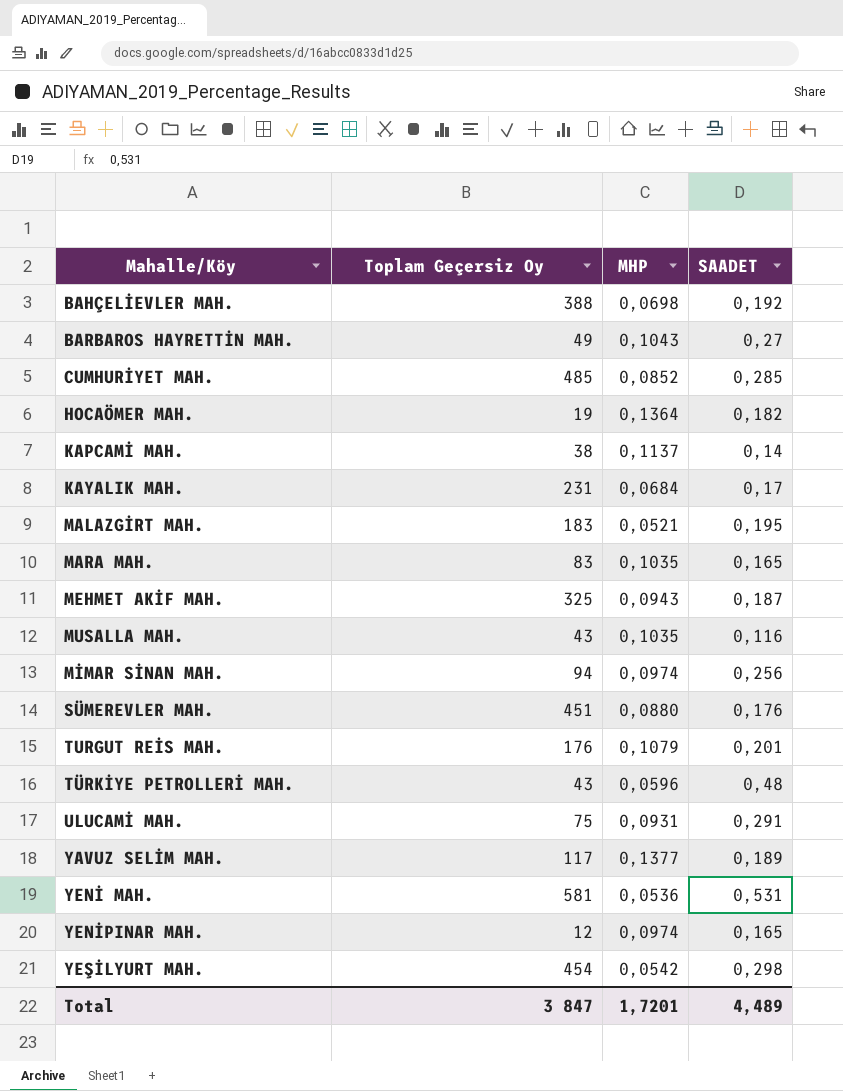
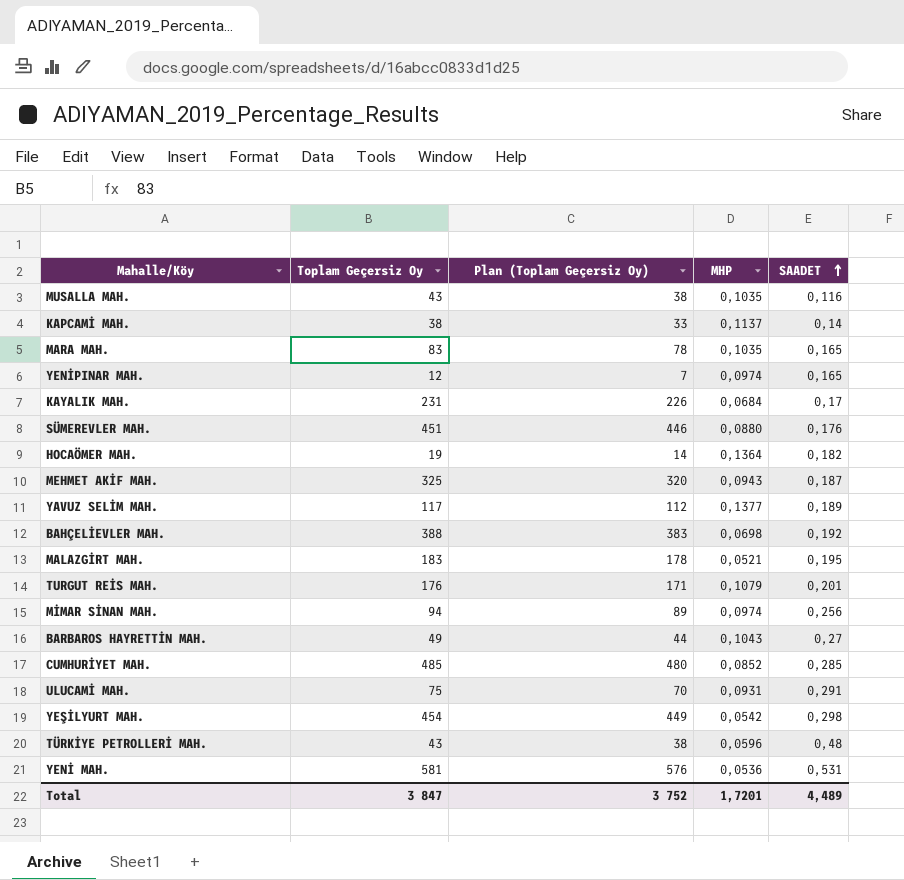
row order: none -> SAADET ascending
column Plan (Toplam Geçersiz Oy) | formula: none -> [Toplam Geçersiz Oy] - 5

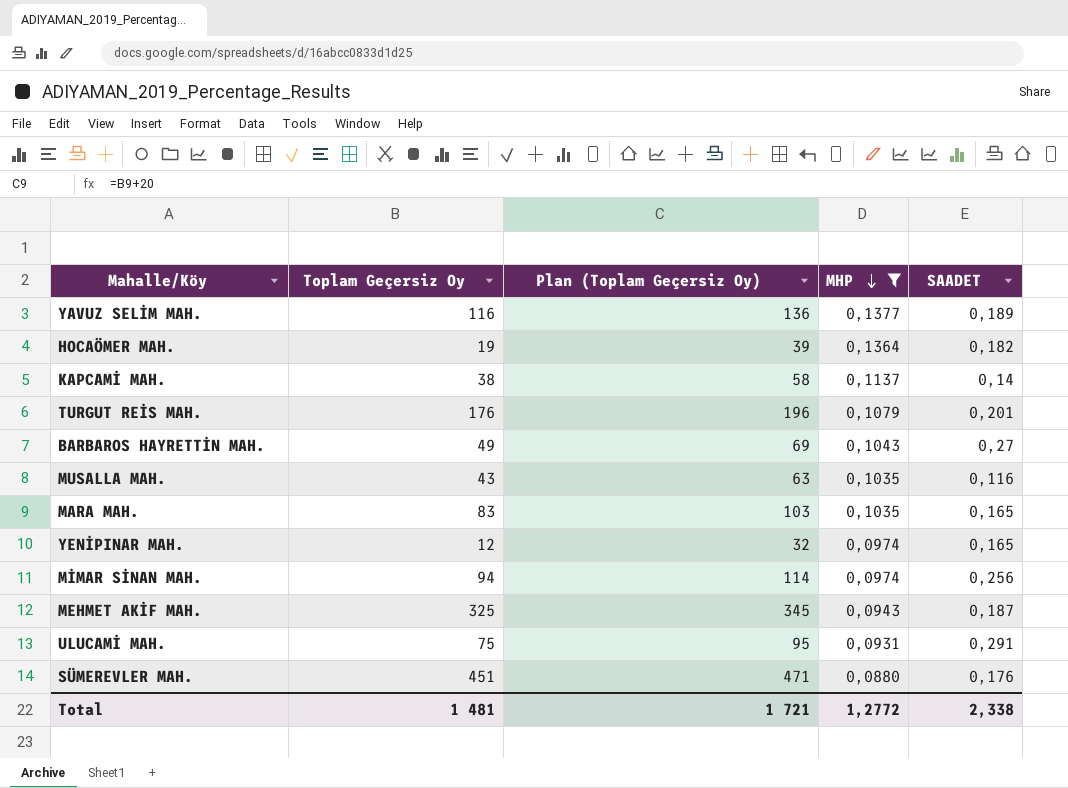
filter: none -> MHP >= 0,0880
row order: SAADET ascending -> MHP descending
column Plan (Toplam Geçersiz Oy) | formula: [Toplam Geçersiz Oy] - 5 -> [Toplam Geçersiz Oy] + 20
YAVUZ SELİM MAH. | Toplam Geçersiz Oy: 117 -> 116
Total | Toplam Geçersiz Oy: 3 847 -> 1 481
Total | Plan (Toplam Geçersiz Oy): 3 752 -> 1 721
Total | MHP: 1,7201 -> 1,2772
Total | SAADET: 4,489 -> 2,338

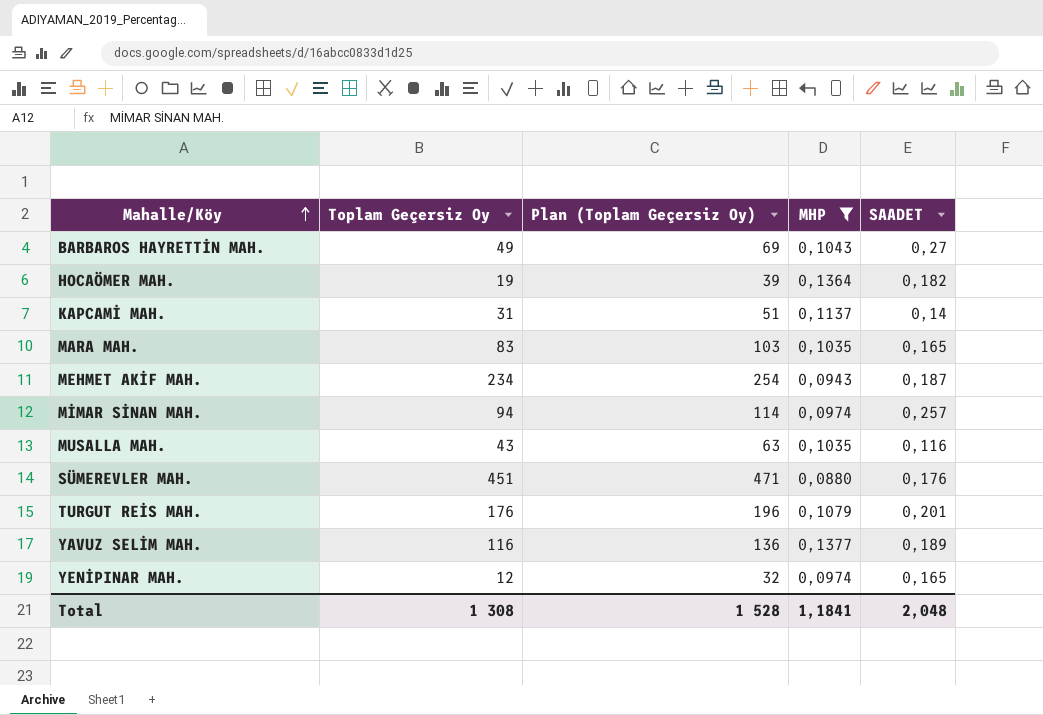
row order: MHP descending -> Mahalle/Köy ascending
row ULUCAMİ MAH.: 75 | 95 | 0,0931 | 0,291 -> none
KAPCAMİ MAH. | Toplam Geçersiz Oy: 38 -> 31
KAPCAMİ MAH. | Plan (Toplam Geçersiz Oy): 58 -> 51
MEHMET AKİF MAH. | Toplam Geçersiz Oy: 325 -> 234
MEHMET AKİF MAH. | Plan (Toplam Geçersiz Oy): 345 -> 254
MİMAR SİNAN MAH. | SAADET: 0,256 -> 0,257
Total | Toplam Geçersiz Oy: 1 481 -> 1 308
Total | Plan (Toplam Geçersiz Oy): 1 721 -> 1 528
Total | MHP: 1,2772 -> 1,1841
Total | SAADET: 2,338 -> 2,048

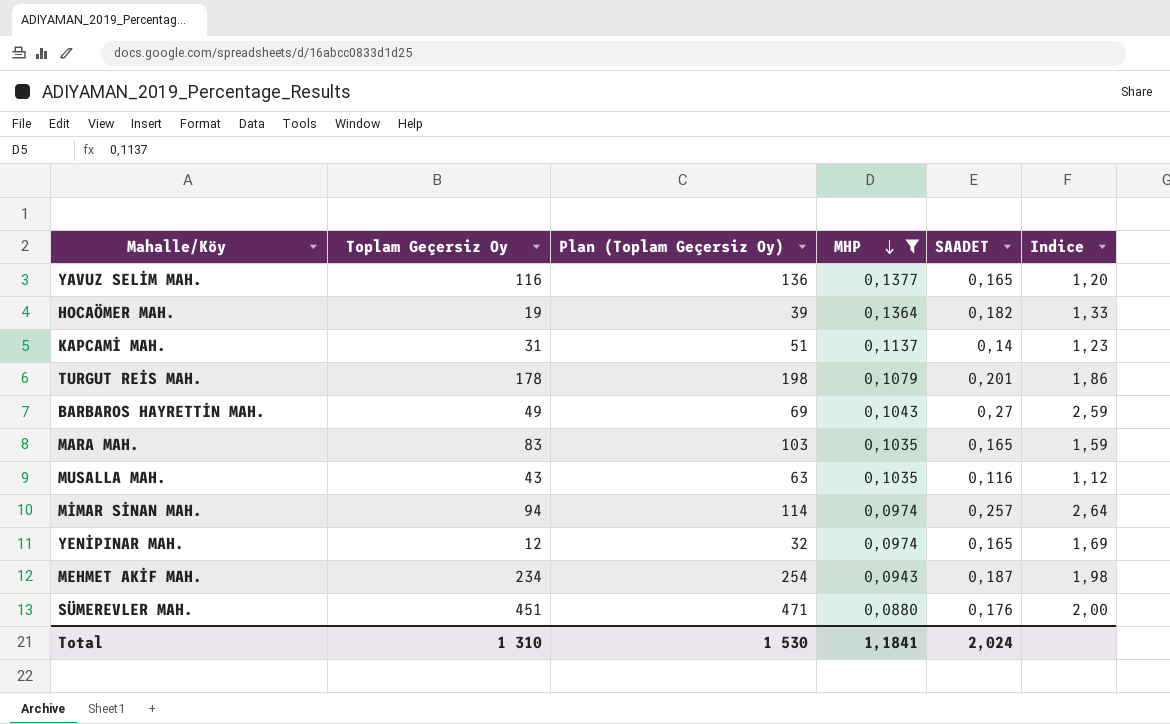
row order: Mahalle/Köy ascending -> MHP descending
column Indice | formula: none -> [SAADET] / [MHP]
YAVUZ SELİM MAH. | SAADET: 0,189 -> 0,165
TURGUT REİS MAH. | Toplam Geçersiz Oy: 176 -> 178
TURGUT REİS MAH. | Plan (Toplam Geçersiz Oy): 196 -> 198
Total | Toplam Geçersiz Oy: 1 308 -> 1 310
Total | Plan (Toplam Geçersiz Oy): 1 528 -> 1 530
Total | SAADET: 2,048 -> 2,024

